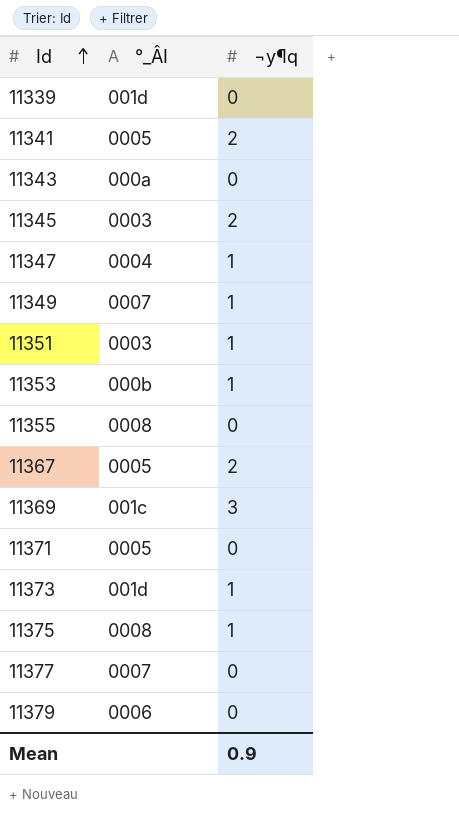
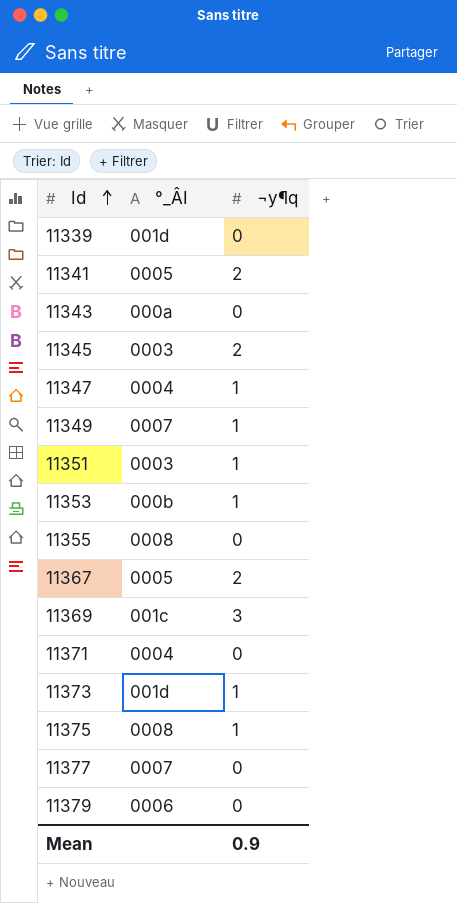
11371 | °_ÂI: 0005 -> 0004

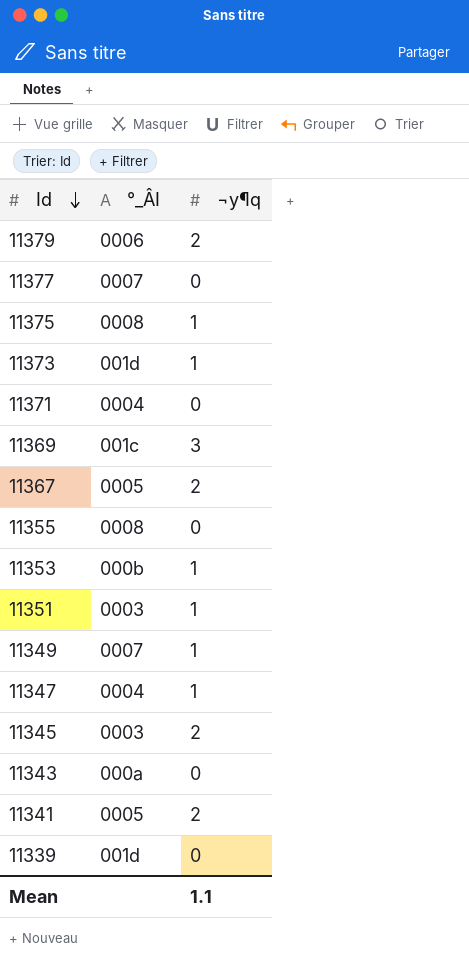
row order: Id ascending -> Id descending
11379 | ¬y¶q: 0 -> 2
Mean | ¬y¶q: 0.9 -> 1.1

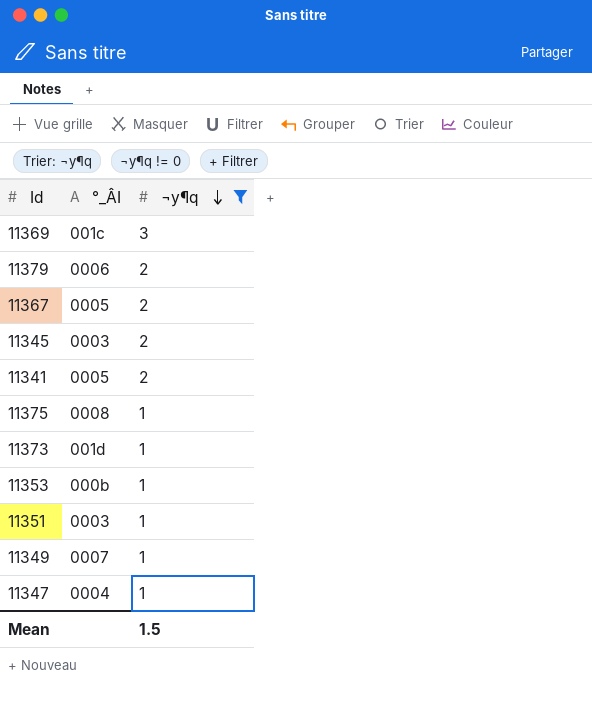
filter: none -> ¬y¶q != 0
row order: Id descending -> ¬y¶q descending
Mean | ¬y¶q: 1.1 -> 1.5

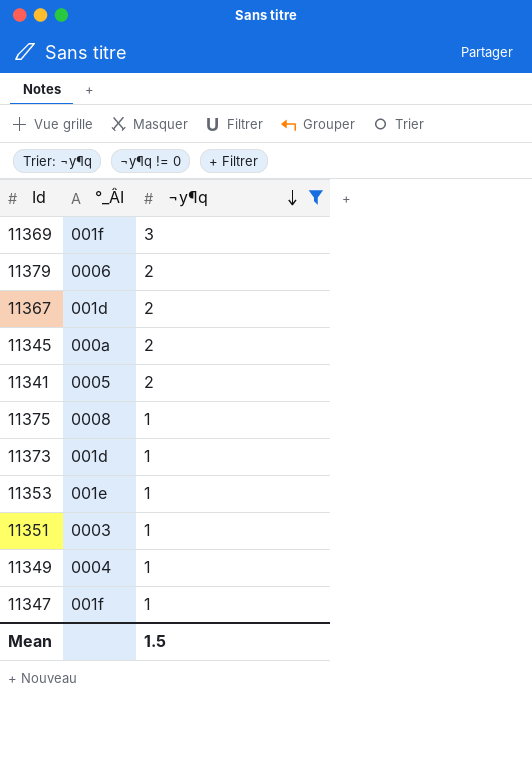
11369 | °_ÂI: 001c -> 001f
11367 | °_ÂI: 0005 -> 001d
11345 | °_ÂI: 0003 -> 000a
11353 | °_ÂI: 000b -> 001e
11349 | °_ÂI: 0007 -> 0004
11347 | °_ÂI: 0004 -> 001f

